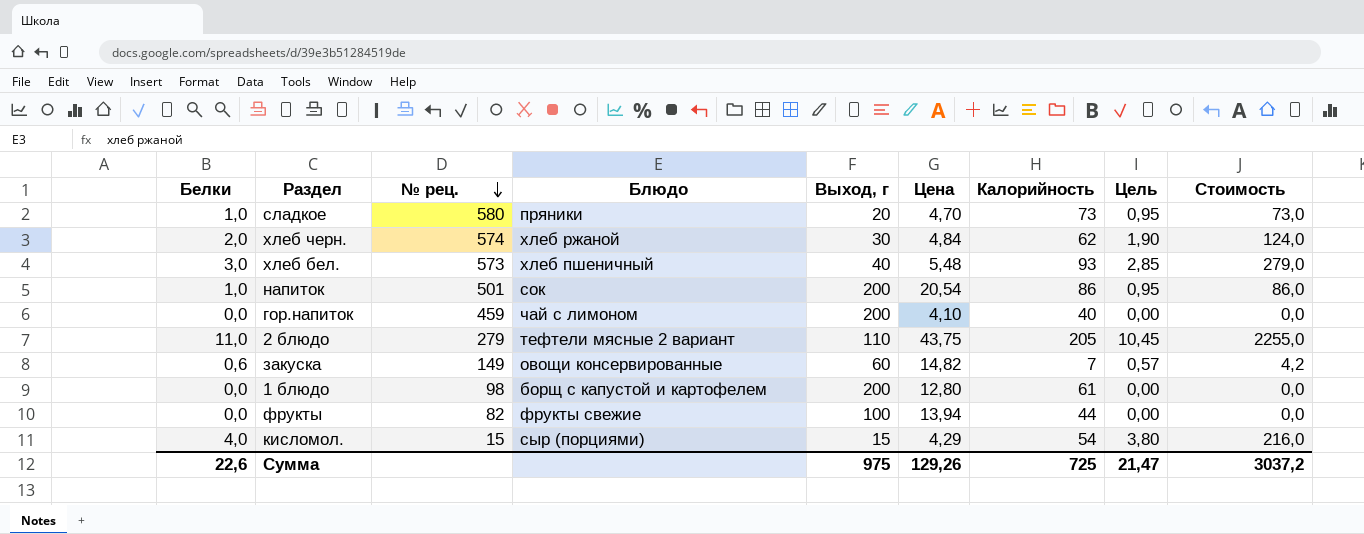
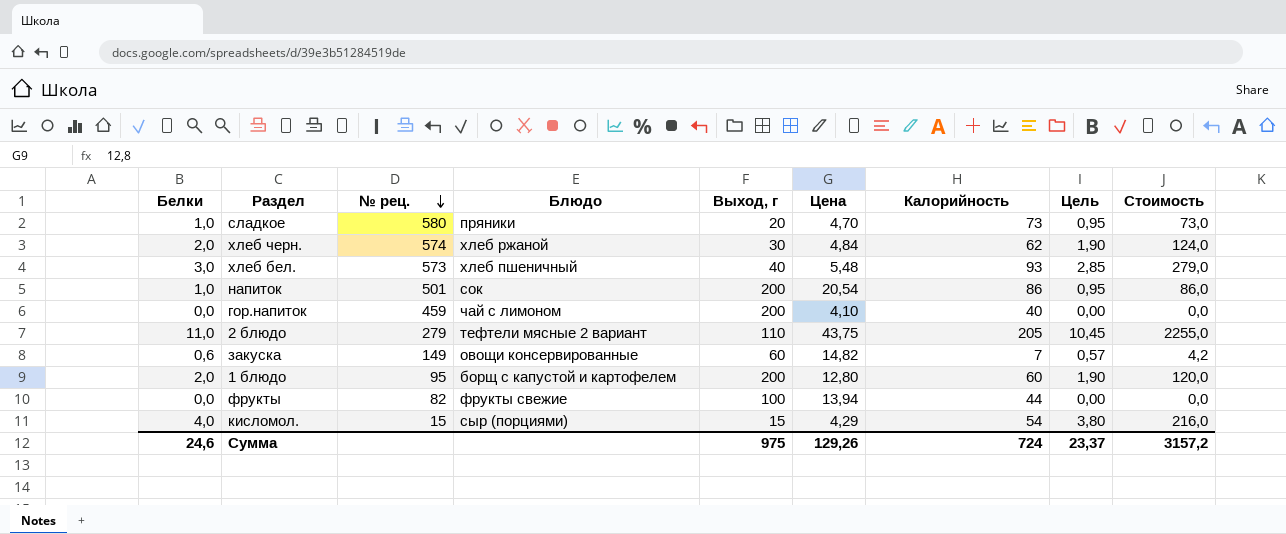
1 блюдо | Белки: 0,0 -> 2,0
1 блюдо | № рец.: 98 -> 95
1 блюдо | Калорийность: 61 -> 60
1 блюдо | Цель: 0,00 -> 1,90
1 блюдо | Стоимость: 0,0 -> 120,0
Сумма | Белки: 22,6 -> 24,6
Сумма | Калорийность: 725 -> 724
Сумма | Цель: 21,47 -> 23,37
Сумма | Стоимость: 3037,2 -> 3157,2

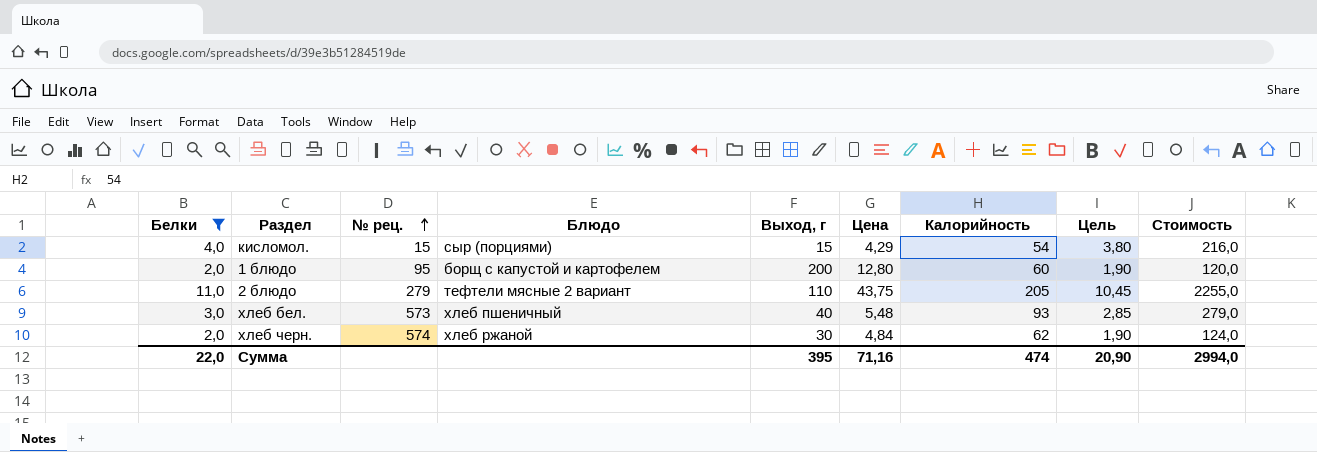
filter: none -> Белки >= 2,0
row order: № рец. descending -> № рец. ascending
Сумма | Белки: 24,6 -> 22,0
Сумма | Выход, г: 975 -> 395
Сумма | Цена: 129,26 -> 71,16
Сумма | Калорийность: 724 -> 474
Сумма | Цель: 23,37 -> 20,90
Сумма | Стоимость: 3157,2 -> 2994,0

